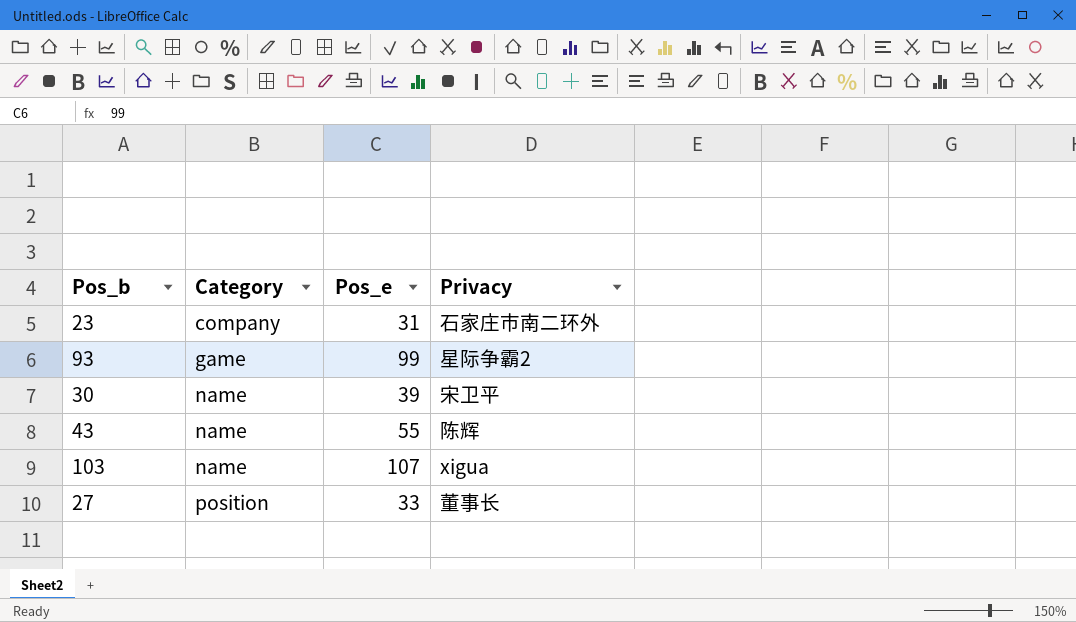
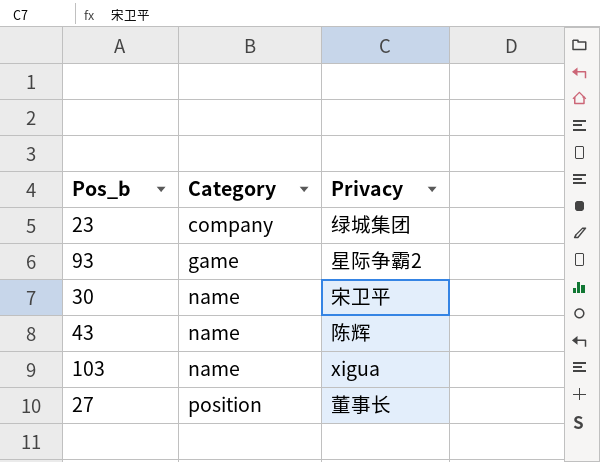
column Pos_e | position: 3 -> none
23 | Privacy: 石家庄市南二环外 -> 绿城集团

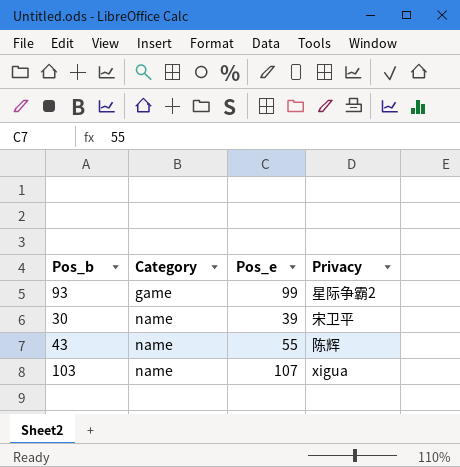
column Pos_e | position: none -> 3
row 23: company | 绿城集团 -> none
row 27: position | 董事长 -> none

